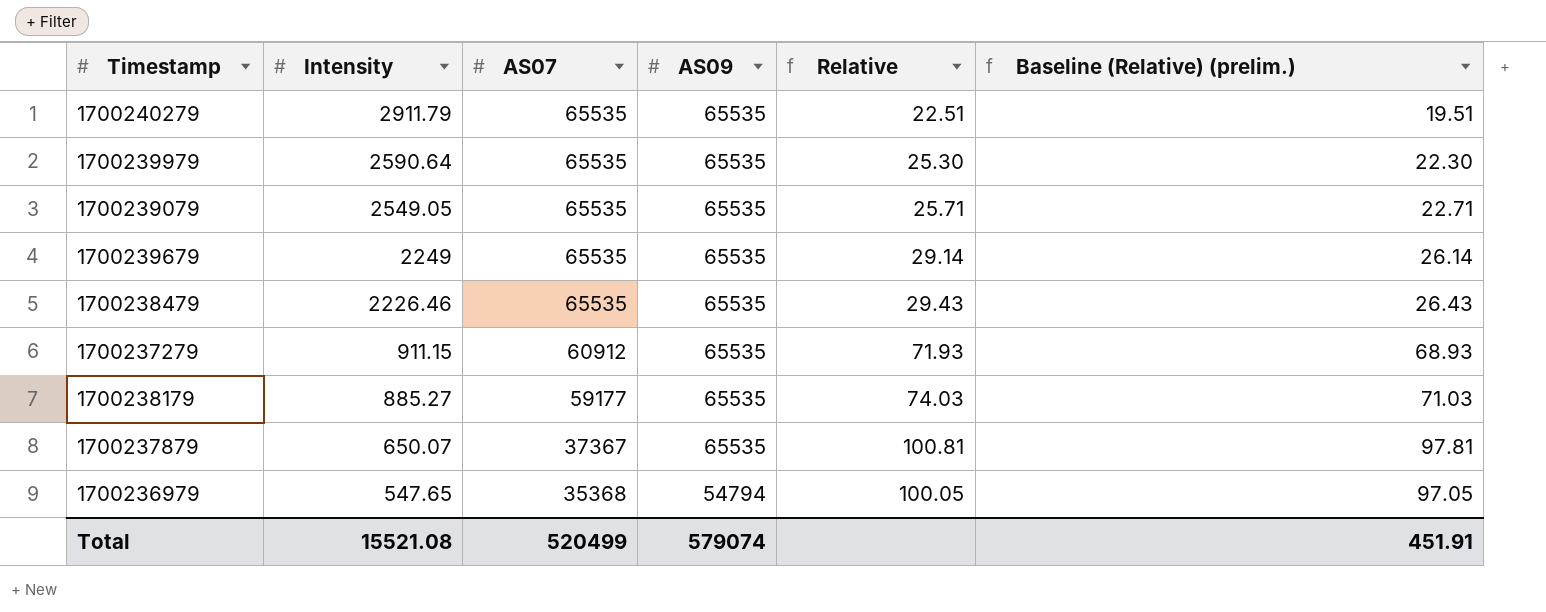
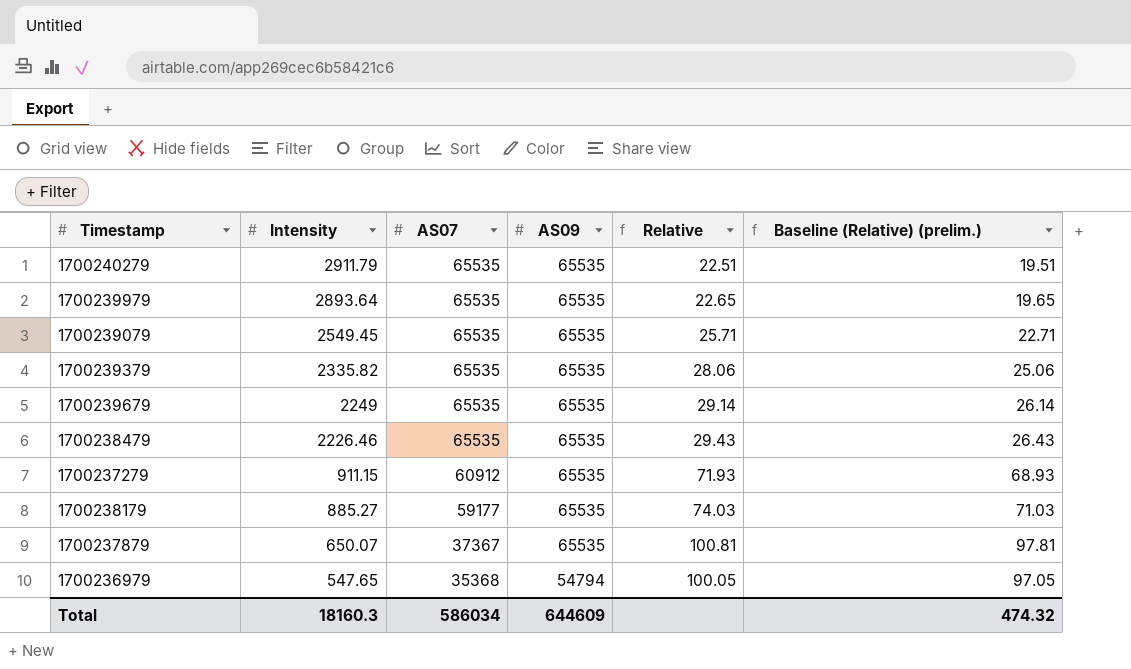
1700239979 | Intensity: 2590.64 -> 2893.64
1700239979 | Relative: 25.30 -> 22.65
1700239979 | Baseline (Relative) (prelim.): 22.30 -> 19.65
1700239079 | Intensity: 2549.05 -> 2549.45
row 1700239379: none -> 2335.82 | 65535 | 65535 | 28.06 | 25.06
Total | Intensity: 15521.08 -> 18160.3
Total | AS07: 520499 -> 586034
Total | AS09: 579074 -> 644609
Total | Baseline (Relative) (prelim.): 451.91 -> 474.32

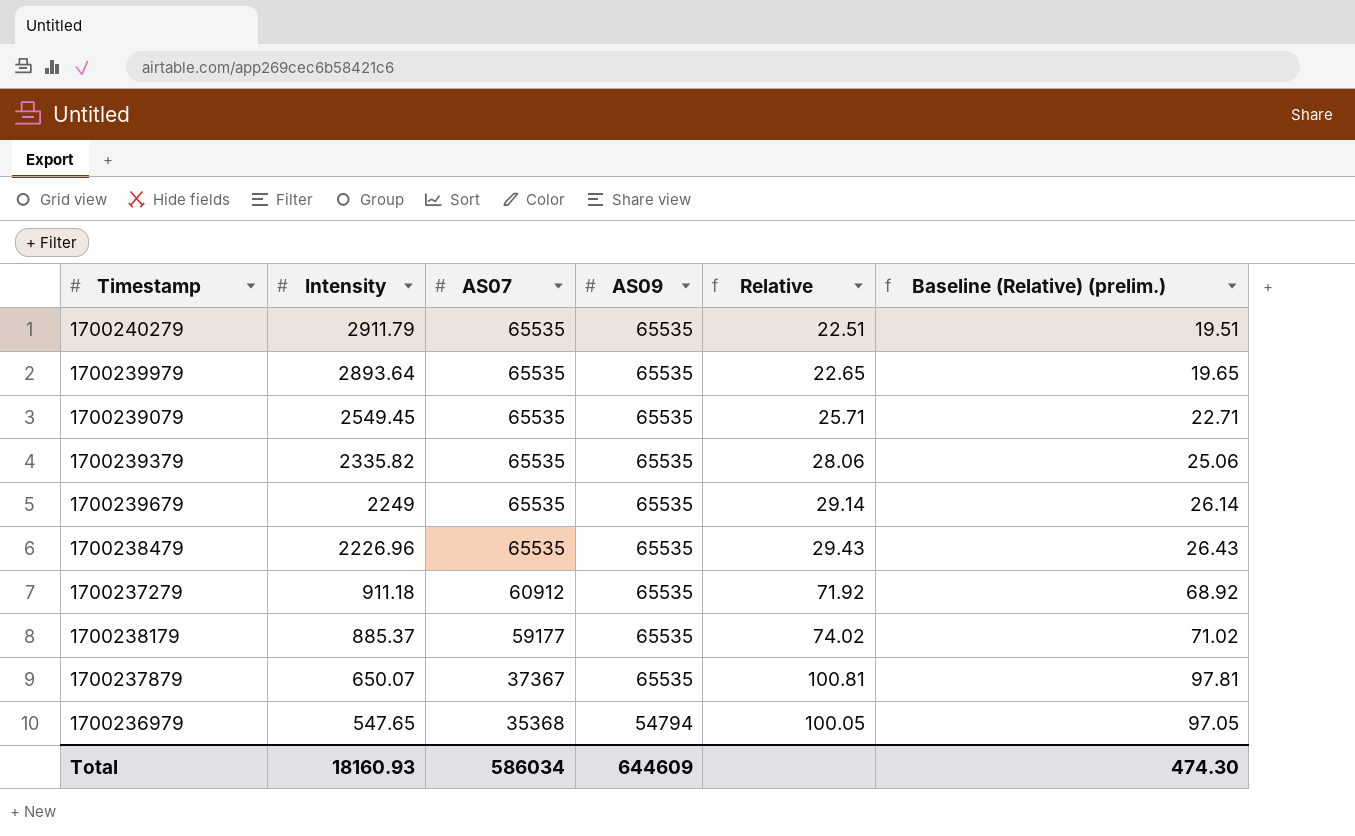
1700238479 | Intensity: 2226.46 -> 2226.96
1700237279 | Intensity: 911.15 -> 911.18
1700237279 | Relative: 71.93 -> 71.92
1700237279 | Baseline (Relative) (prelim.): 68.93 -> 68.92
1700238179 | Intensity: 885.27 -> 885.37
1700238179 | Relative: 74.03 -> 74.02
1700238179 | Baseline (Relative) (prelim.): 71.03 -> 71.02
Total | Intensity: 18160.3 -> 18160.93
Total | Baseline (Relative) (prelim.): 474.32 -> 474.30

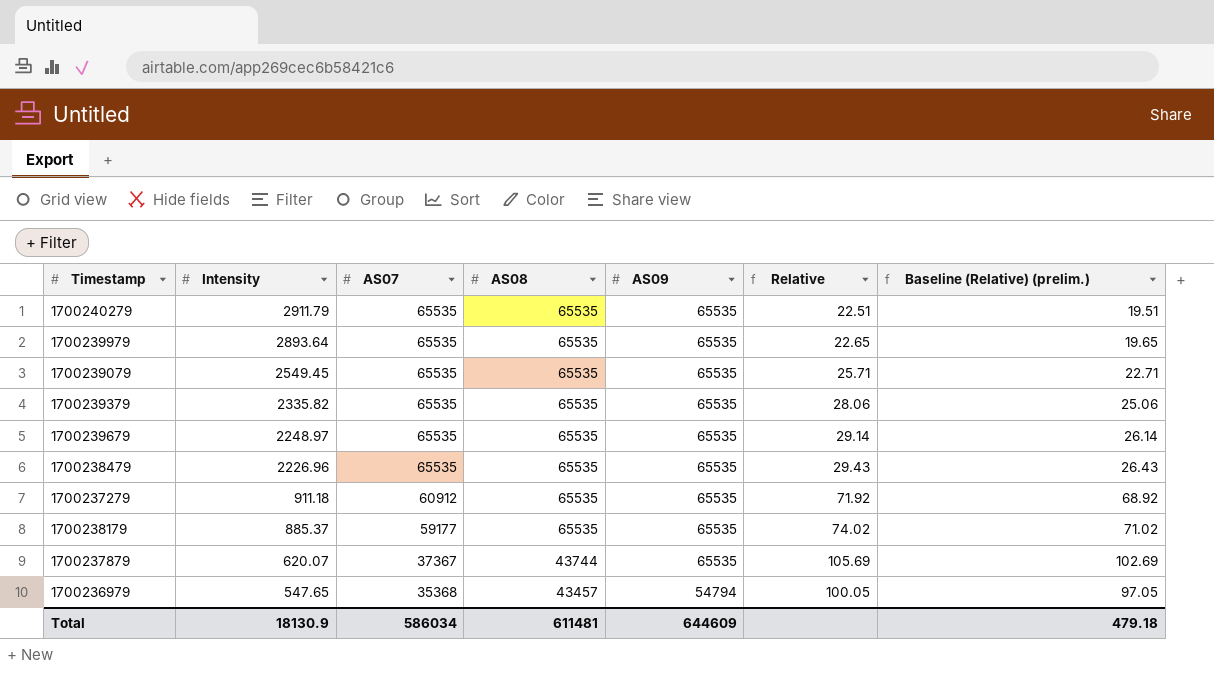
column AS08 | position: none -> 4
1700239679 | Intensity: 2249 -> 2248.97
1700237879 | Intensity: 650.07 -> 620.07
1700237879 | Relative: 100.81 -> 105.69
1700237879 | Baseline (Relative) (prelim.): 97.81 -> 102.69
Total | Intensity: 18160.93 -> 18130.9
Total | Baseline (Relative) (prelim.): 474.30 -> 479.18

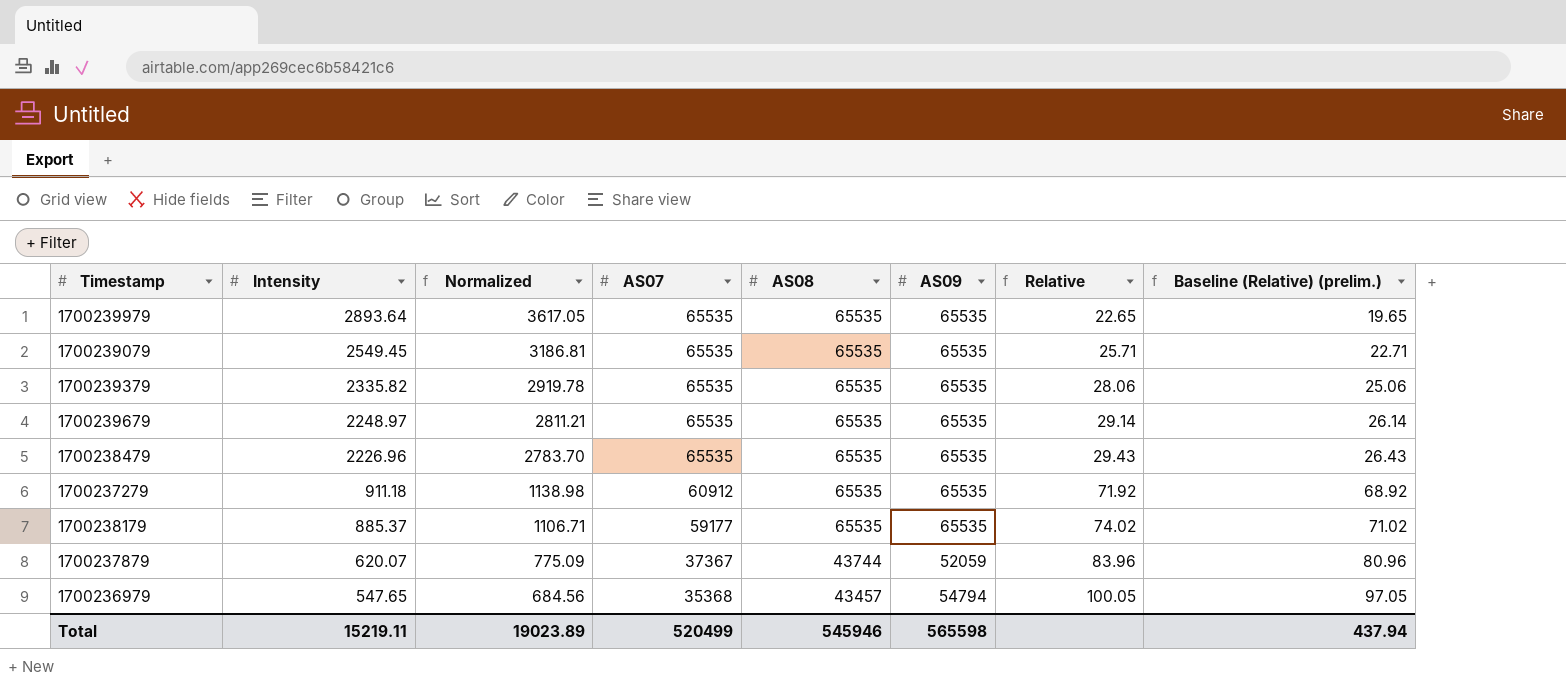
column Normalized | formula: none -> [Intensity] * 1.25
row 1700240279: 2911.79 | 65535 | 65535 | 65535 | 22.51 | 19.51 -> none
1700237879 | AS09: 65535 -> 52059
1700237879 | Relative: 105.69 -> 83.96
1700237879 | Baseline (Relative) (prelim.): 102.69 -> 80.96
Total | Intensity: 18130.9 -> 15219.11
Total | AS07: 586034 -> 520499
Total | AS08: 611481 -> 545946
Total | AS09: 644609 -> 565598
Total | Baseline (Relative) (prelim.): 479.18 -> 437.94

